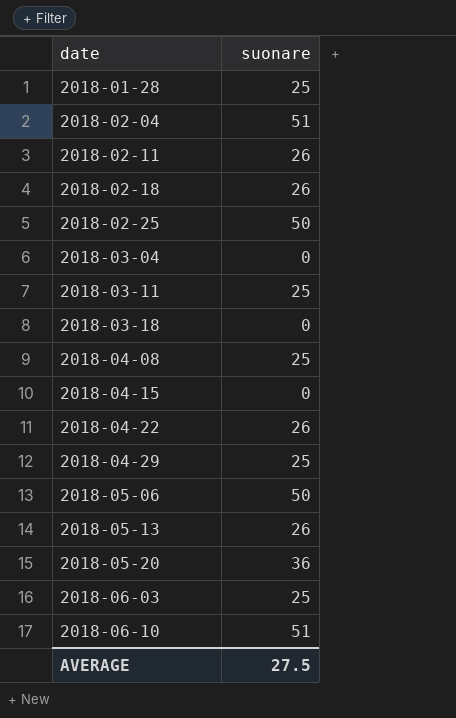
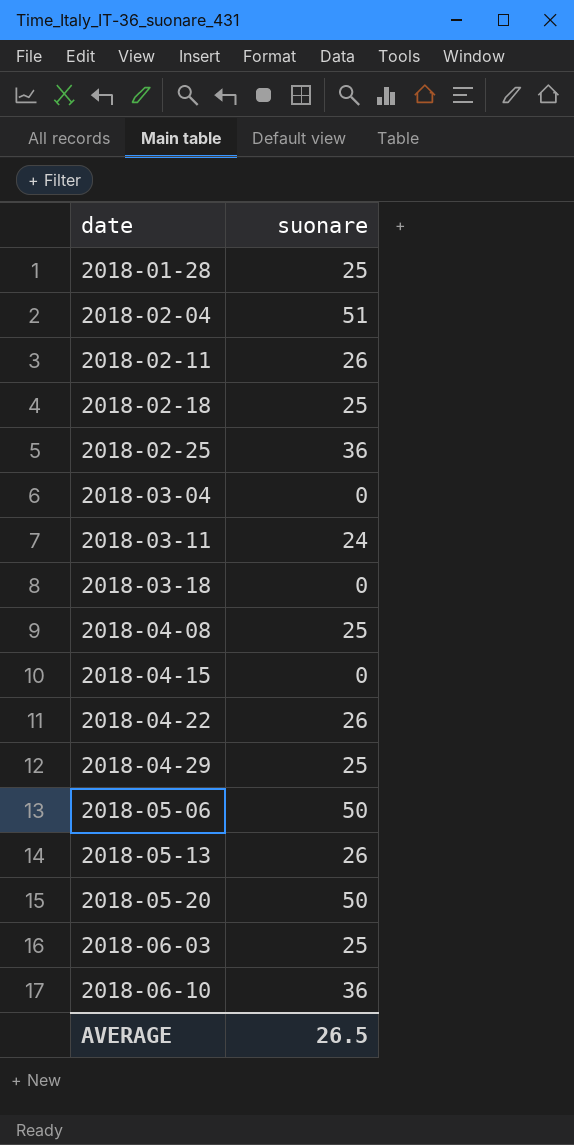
2018-02-18 | suonare: 26 -> 25
2018-02-25 | suonare: 50 -> 36
2018-03-11 | suonare: 25 -> 24
2018-05-20 | suonare: 36 -> 50
2018-06-10 | suonare: 51 -> 36
AVERAGE | suonare: 27.5 -> 26.5

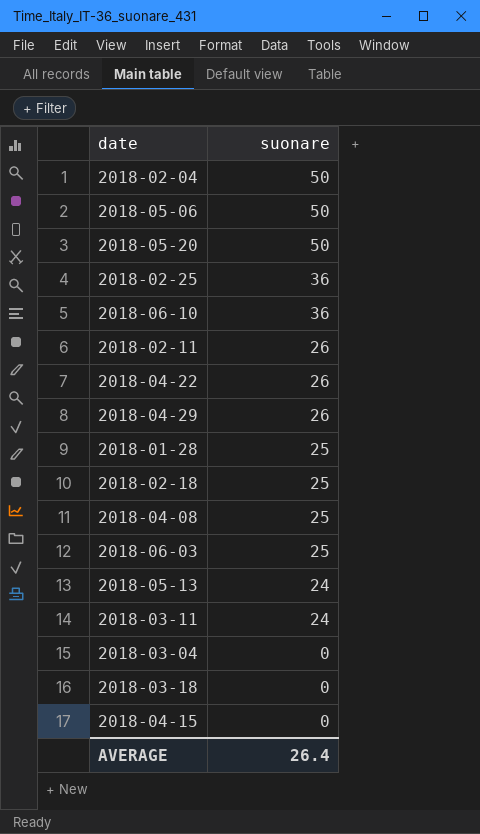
row order: date ascending -> suonare descending
2018-02-04 | suonare: 51 -> 50
2018-04-29 | suonare: 25 -> 26
2018-05-13 | suonare: 26 -> 24
AVERAGE | suonare: 26.5 -> 26.4

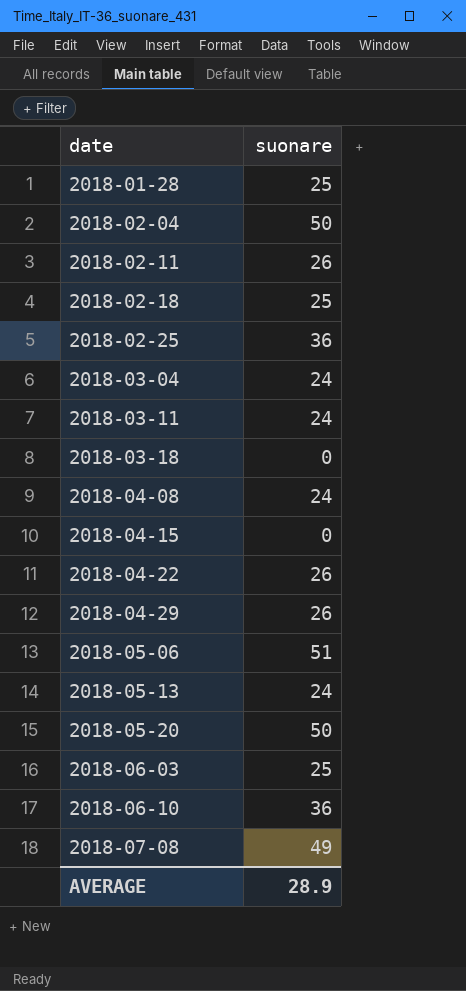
row order: suonare descending -> date ascending
2018-03-04 | suonare: 0 -> 24
2018-04-08 | suonare: 25 -> 24
2018-05-06 | suonare: 50 -> 51
row 2018-07-08: none -> 49
AVERAGE | suonare: 26.4 -> 28.9

